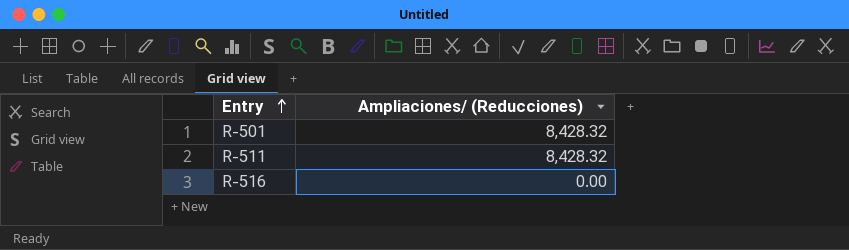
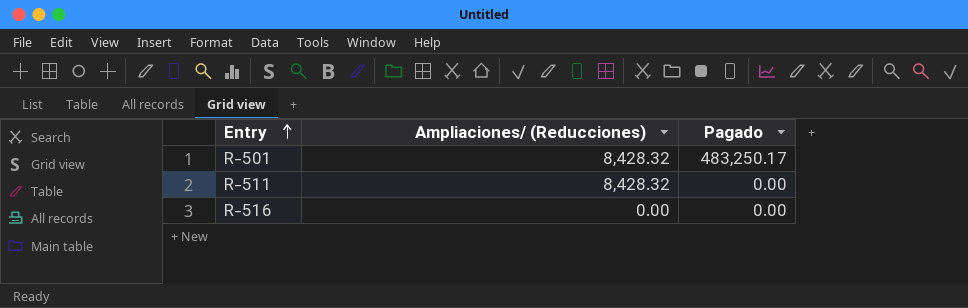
column Pagado | position: none -> 3

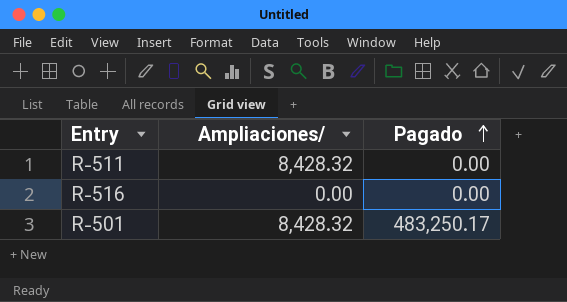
row order: Entry ascending -> Pagado ascending
column name: Ampliaciones/ (Reducciones) -> Ampliaciones/

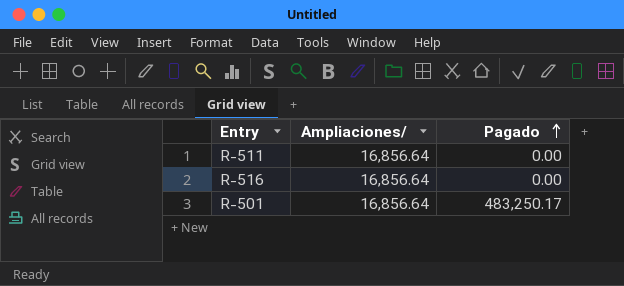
R-511 | Ampliaciones/: 8,428.32 -> 16,856.64
R-516 | Ampliaciones/: 0.00 -> 16,856.64
R-501 | Ampliaciones/: 8,428.32 -> 16,856.64

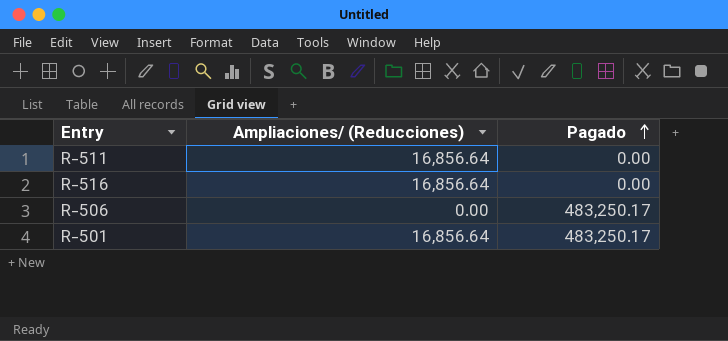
column name: Ampliaciones/ -> Ampliaciones/ (Reducciones)
row R-506: none -> 0.00 | 483,250.17

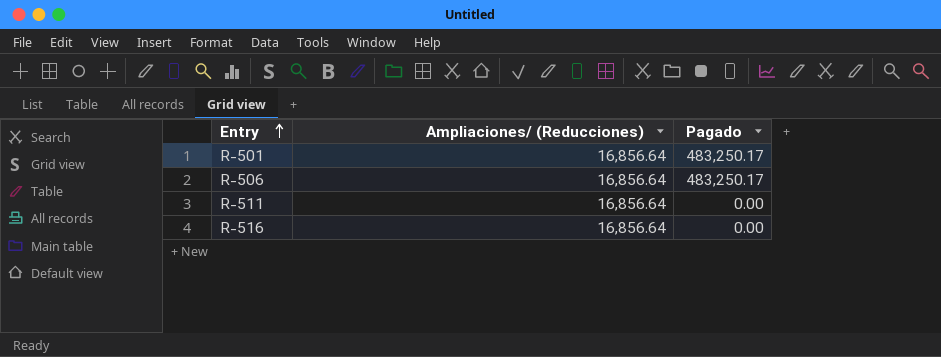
row order: Pagado ascending -> Entry ascending
R-506 | Ampliaciones/ (Reducciones): 0.00 -> 16,856.64

